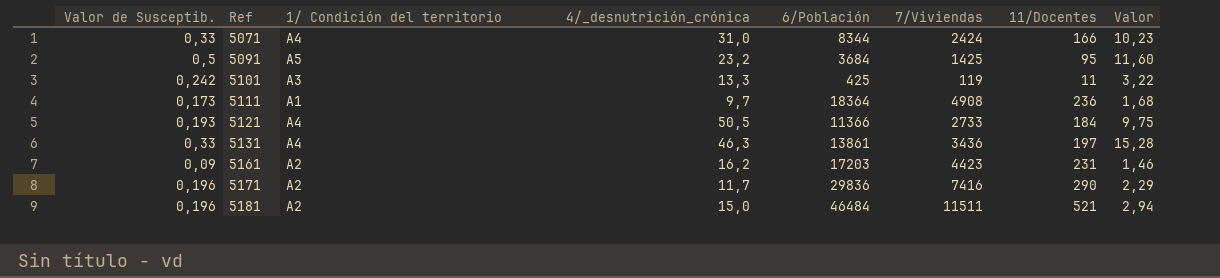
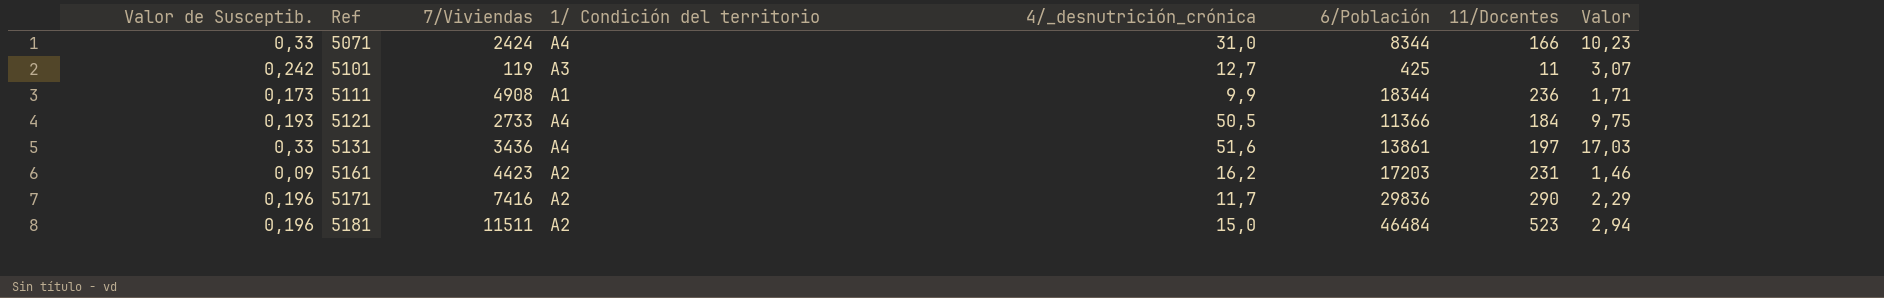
column 7/Viviendas | position: 6 -> 3
row 5091: 0,5 | A5 | 23,2 | 3684 | 1425 | 95 | 11,60 -> none
5101 | 4/_desnutrición_crónica: 13,3 -> 12,7
5101 | Valor: 3,22 -> 3,07
5111 | 4/_desnutrición_crónica: 9,7 -> 9,9
5111 | 6/Población: 18364 -> 18344
5111 | Valor: 1,68 -> 1,71
5131 | 4/_desnutrición_crónica: 46,3 -> 51,6
5131 | Valor: 15,28 -> 17,03
5181 | 11/Docentes: 521 -> 523

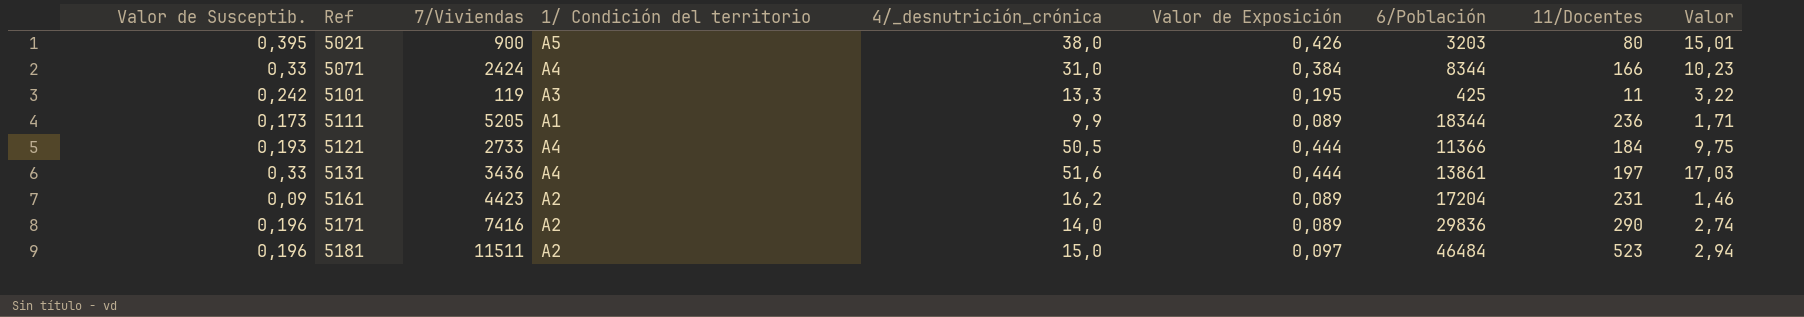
column Valor de Exposición | position: none -> 6
row 5021: none -> 0,395 | 900 | A5 | 38,0 | 0,426 | 3203 | 80 | 15,01
5101 | 4/_desnutrición_crónica: 12,7 -> 13,3
5101 | Valor: 3,07 -> 3,22
5111 | 7/Viviendas: 4908 -> 5205
5161 | 6/Población: 17203 -> 17204
5171 | 4/_desnutrición_crónica: 11,7 -> 14,0
5171 | Valor: 2,29 -> 2,74

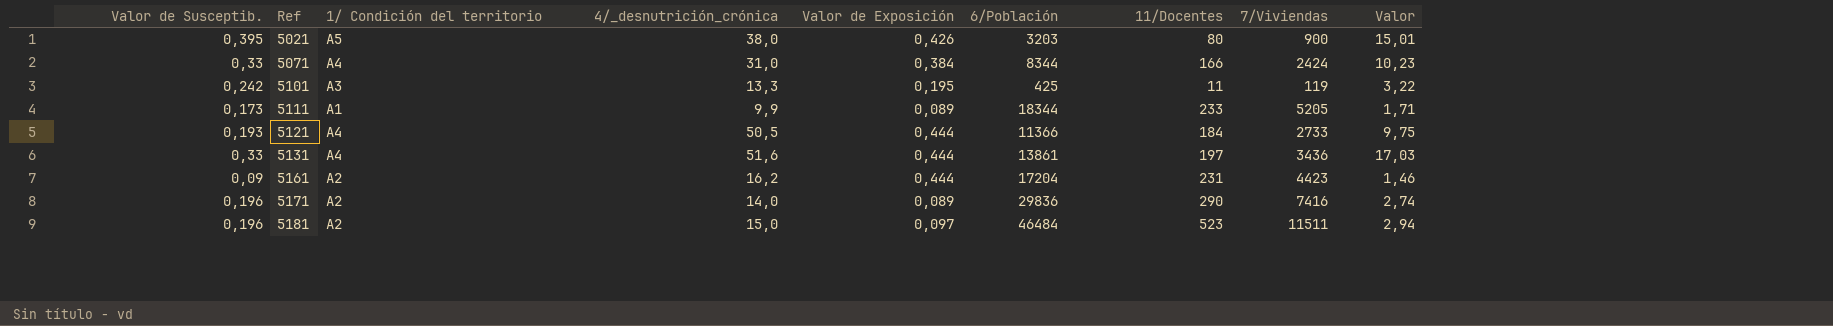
column 7/Viviendas | position: 3 -> 8
5111 | 11/Docentes: 236 -> 233
5161 | Valor de Exposición: 0,089 -> 0,444

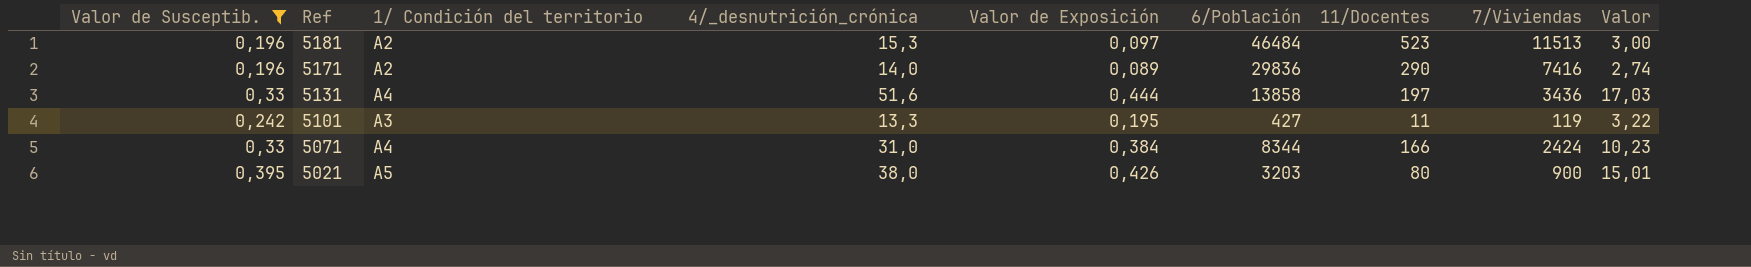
filter: none -> Valor de Susceptib. >= 0,196
row order: Ref ascending -> Ref descending
5181 | 4/_desnutrición_crónica: 15,0 -> 15,3
5181 | 7/Viviendas: 11511 -> 11513
5181 | Valor: 2,94 -> 3,00
5131 | 6/Población: 13861 -> 13858
5101 | 6/Población: 425 -> 427

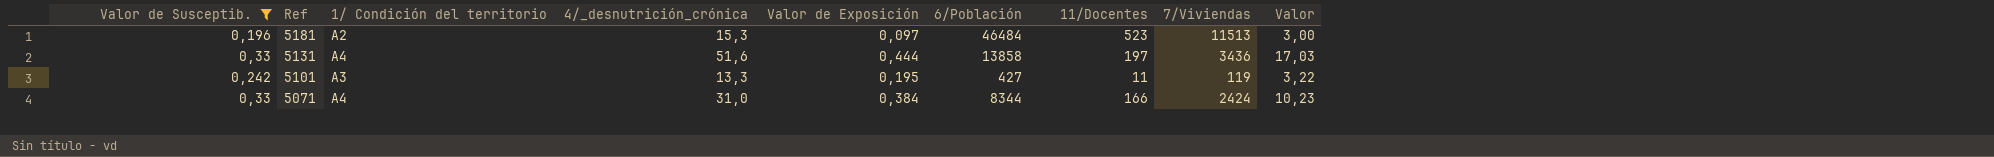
row 5171: 0,196 | A2 | 14,0 | 0,089 | 29836 | 290 | 7416 | 2,74 -> none
row 5021: 0,395 | A5 | 38,0 | 0,426 | 3203 | 80 | 900 | 15,01 -> none

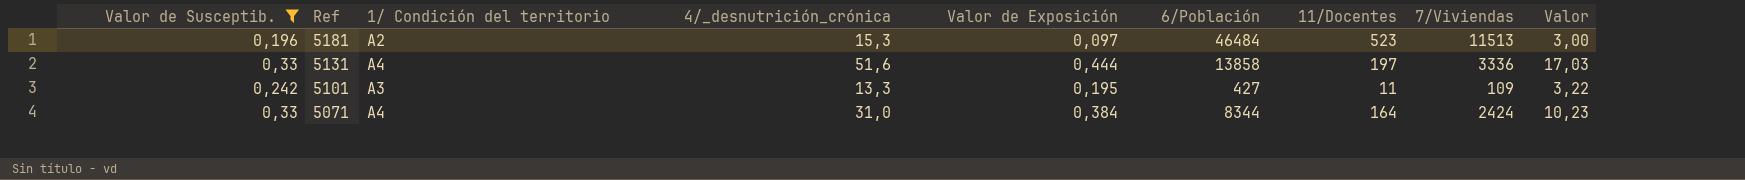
5131 | 7/Viviendas: 3436 -> 3336
5101 | 7/Viviendas: 119 -> 109
5071 | 11/Docentes: 166 -> 164

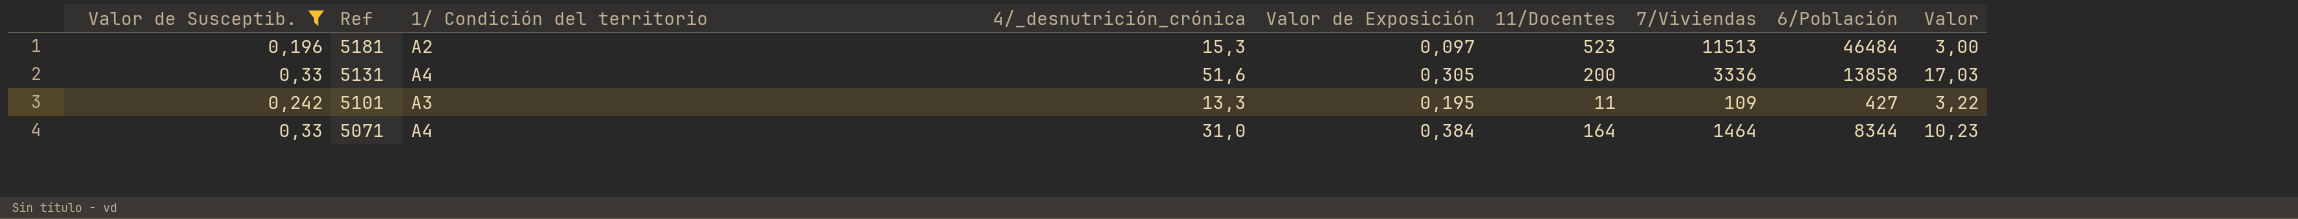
column 6/Población | position: 6 -> 8
5131 | Valor de Exposición: 0,444 -> 0,305
5131 | 11/Docentes: 197 -> 200
5071 | 7/Viviendas: 2424 -> 1464

